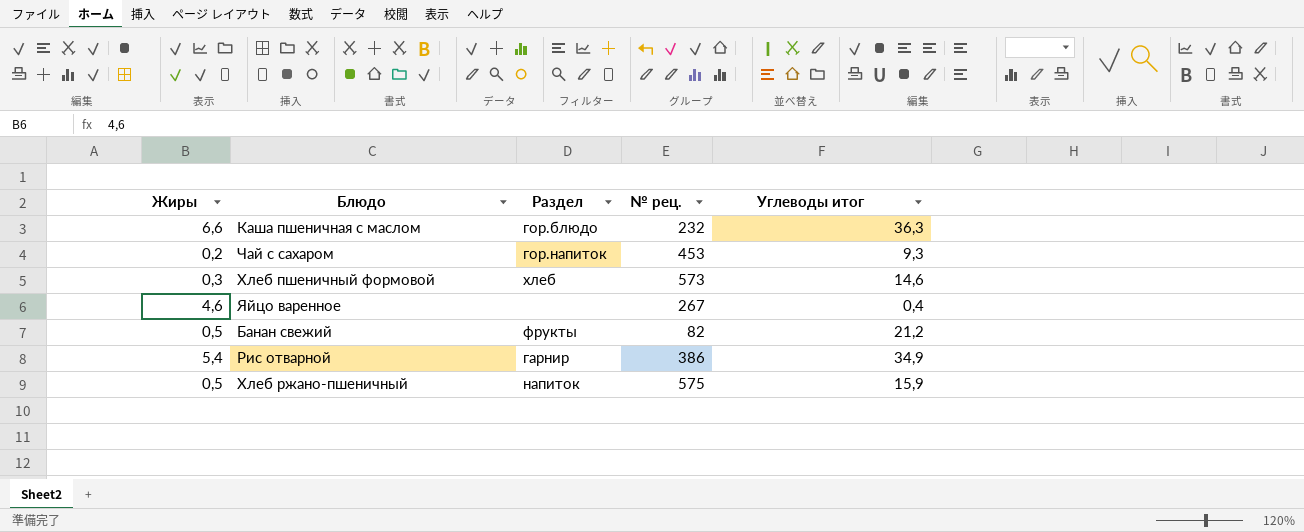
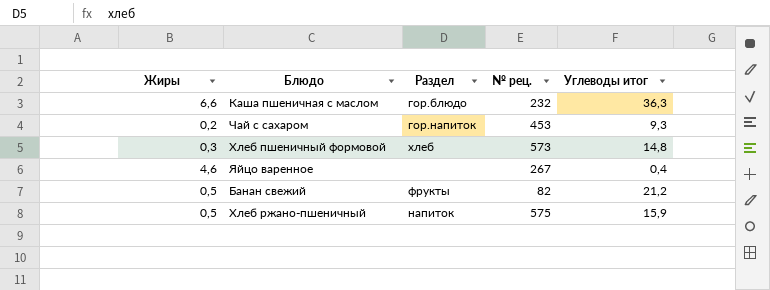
row Рис отварной: 5,4 | гарнир | 386 | 34,9 -> none
Хлеб пшеничный формовой | Углеводы итог: 14,6 -> 14,8

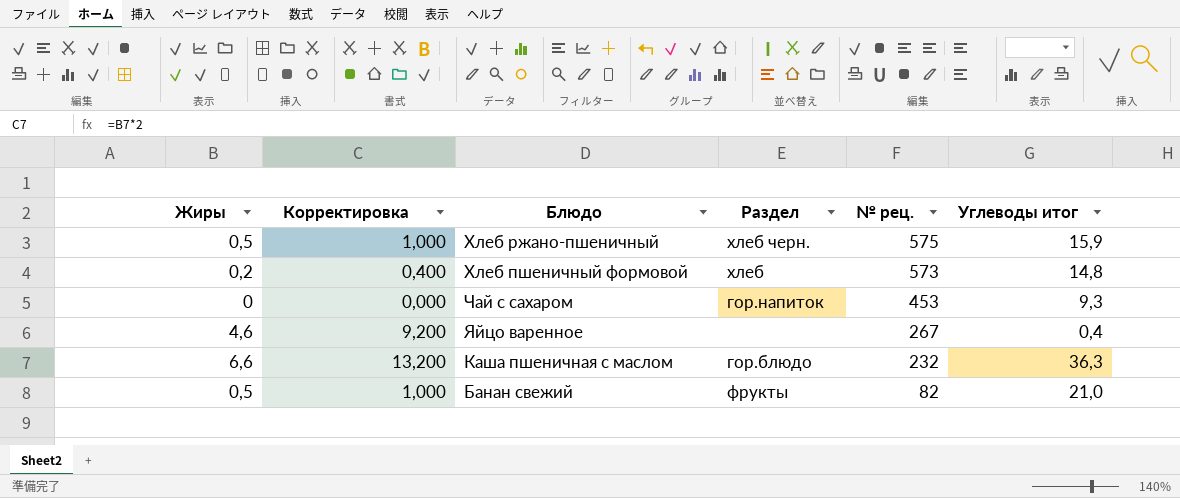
row order: none -> № рец. descending
column Корректировка | formula: none -> [Жиры] * 2
Хлеб ржано-пшеничный | Раздел: напиток -> хлеб черн.
Хлеб пшеничный формовой | Жиры: 0,3 -> 0,2
Чай с сахаром | Жиры: 0,2 -> 0
Банан свежий | Углеводы итог: 21,2 -> 21,0

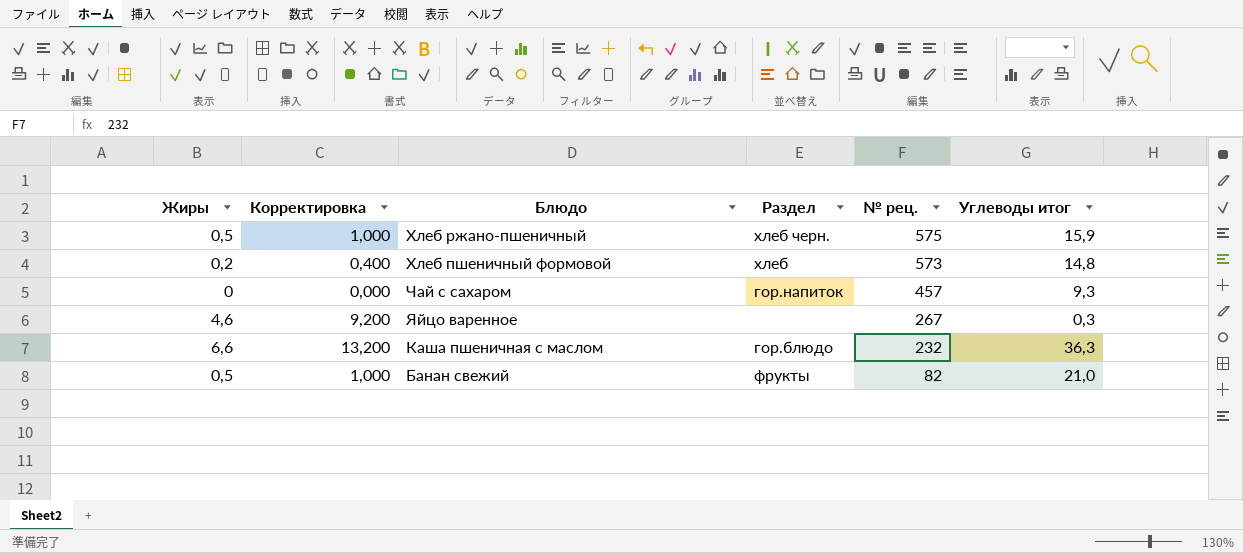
Чай с сахаром | № рец.: 453 -> 457
Яйцо варенное | Углеводы итог: 0,4 -> 0,3

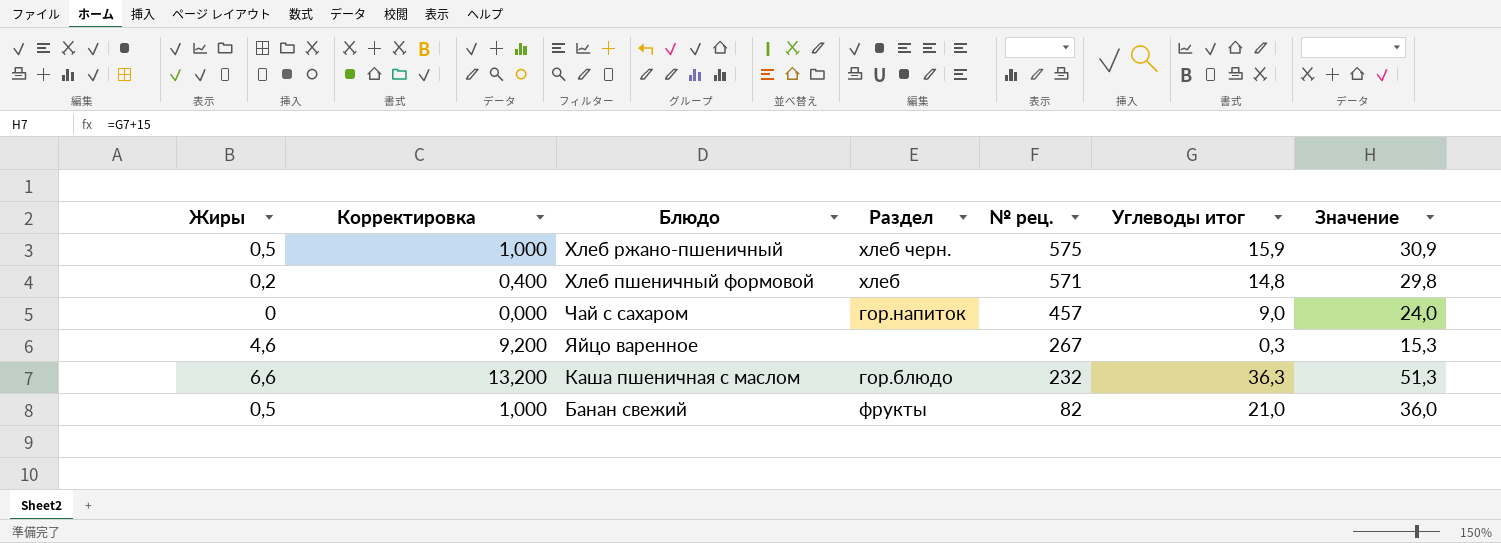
column Значение | formula: none -> [Углеводы итог] + 15
Хлеб пшеничный формовой | № рец.: 573 -> 571
Чай с сахаром | Углеводы итог: 9,3 -> 9,0

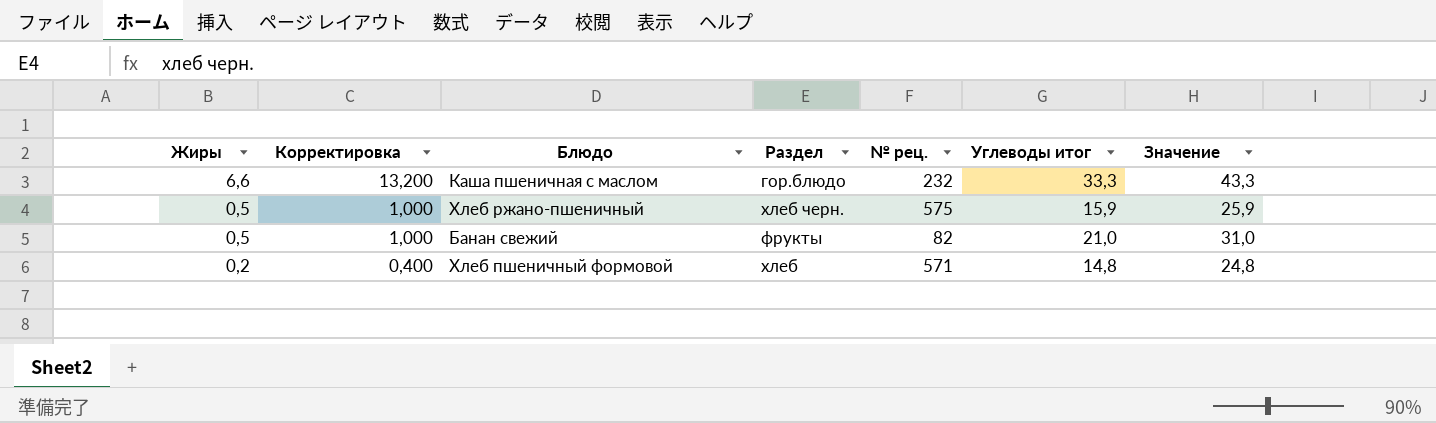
row order: № рец. descending -> Жиры descending
column Значение | formula: [Углеводы итог] + 15 -> [Углеводы итог] + 10
row Чай с сахаром: 0 | 0,000 | гор.напиток | 457 | 9,0 | 24,0 -> none
row Яйцо варенное: 4,6 | 9,200 | none | 267 | 0,3 | 15,3 -> none
Каша пшеничная с маслом | Углеводы итог: 36,3 -> 33,3

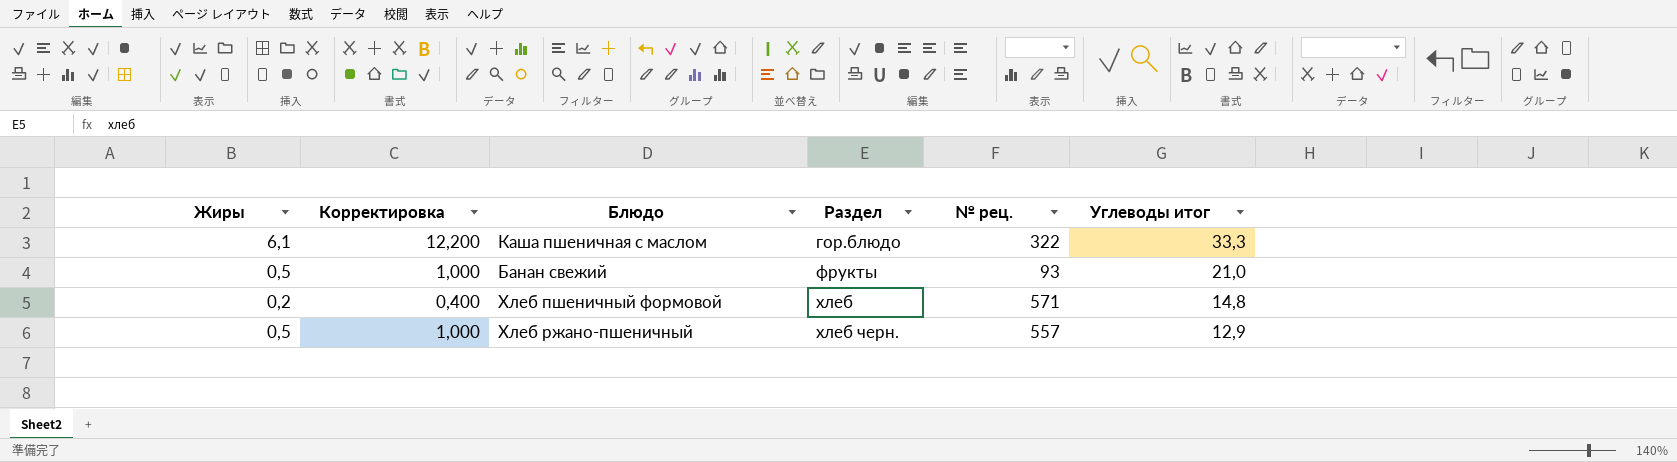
row order: Жиры descending -> Раздел ascending
column Значение | formula: [Углеводы итог] + 10 -> none
Каша пшеничная с маслом | Жиры: 6,6 -> 6,1
Каша пшеничная с маслом | Корректировка: 13,200 -> 12,200
Каша пшеничная с маслом | № рец.: 232 -> 322
Банан свежий | № рец.: 82 -> 93
Хлеб ржано-пшеничный | № рец.: 575 -> 557
Хлеб ржано-пшеничный | Углеводы итог: 15,9 -> 12,9

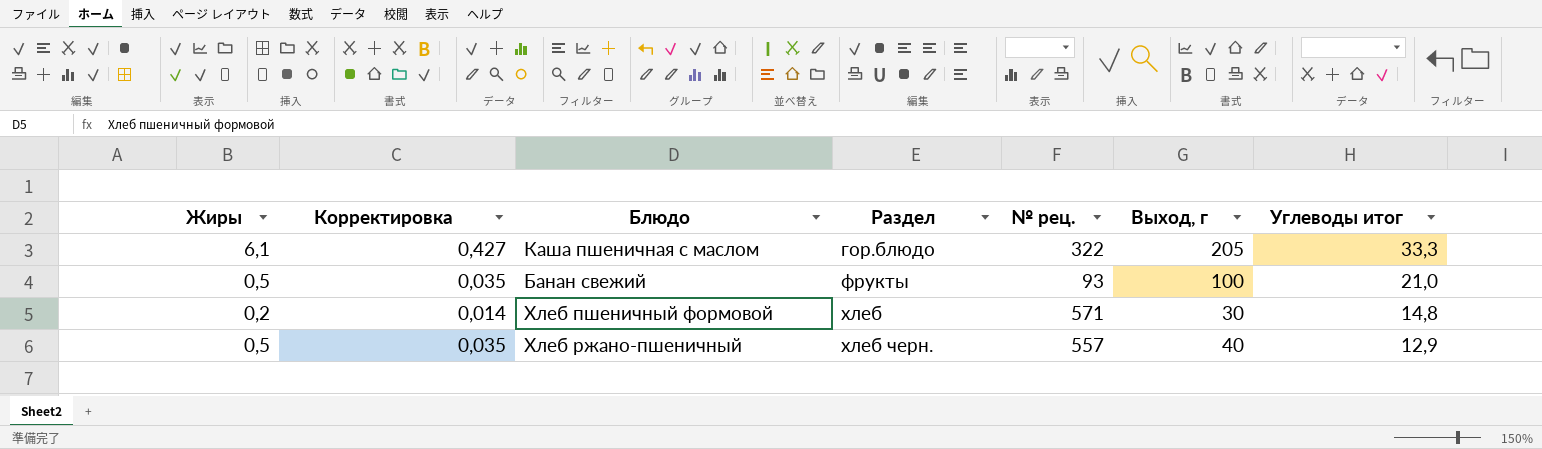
column Корректировка | formula: [Жиры] * 2 -> [Жиры] * 0,07
column Выход, г | position: none -> 6

